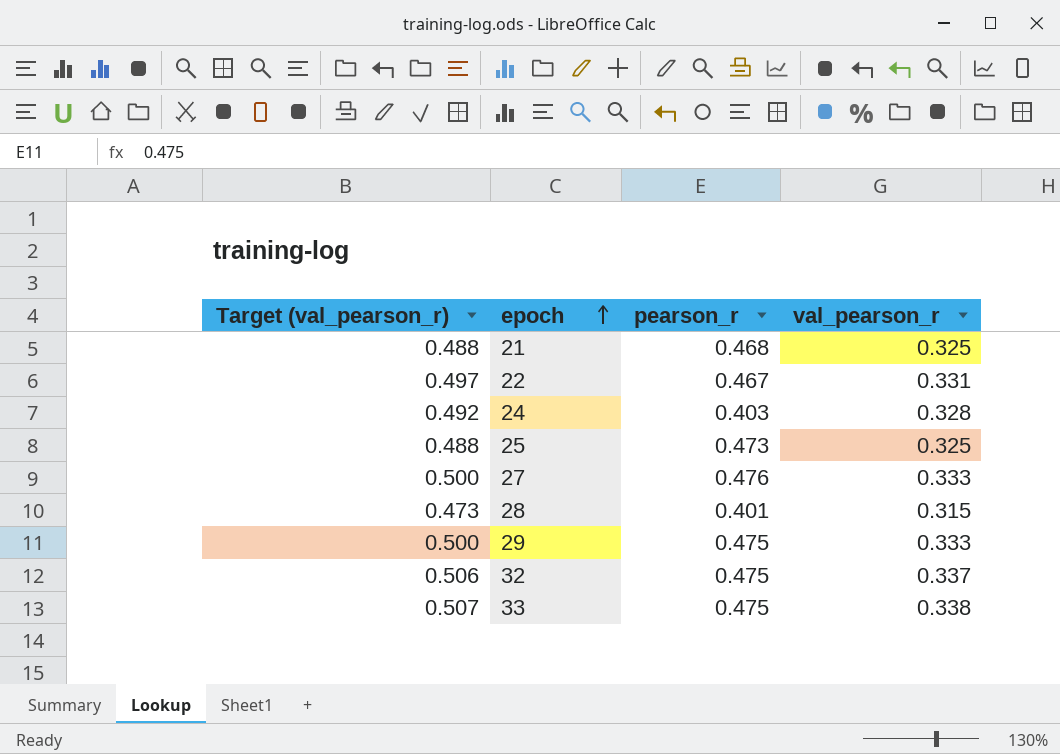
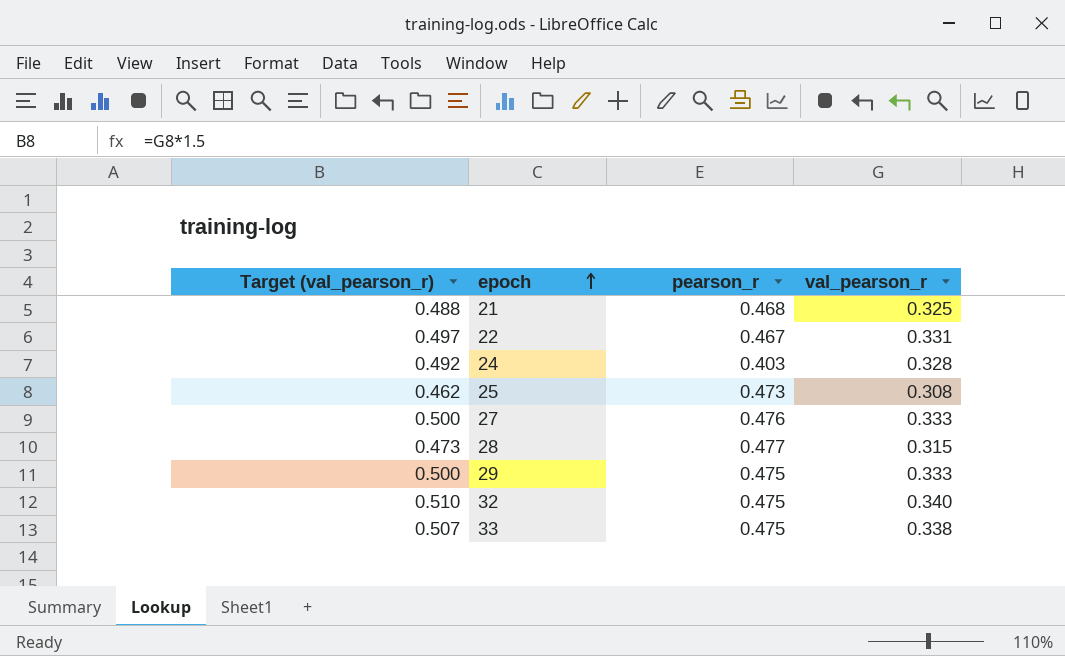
25 | Target (val_pearson_r): 0.488 -> 0.462
25 | val_pearson_r: 0.325 -> 0.308
28 | pearson_r: 0.401 -> 0.477
32 | Target (val_pearson_r): 0.506 -> 0.510
32 | val_pearson_r: 0.337 -> 0.340

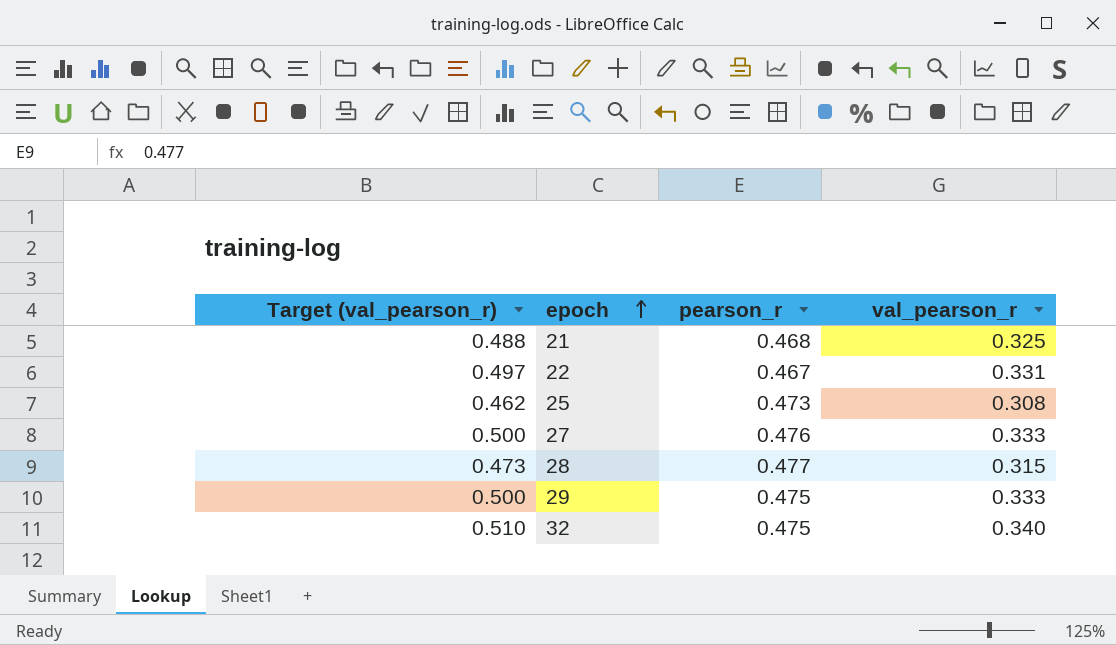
row 24: 0.492 | 0.403 | 0.328 -> none
row 33: 0.507 | 0.475 | 0.338 -> none

